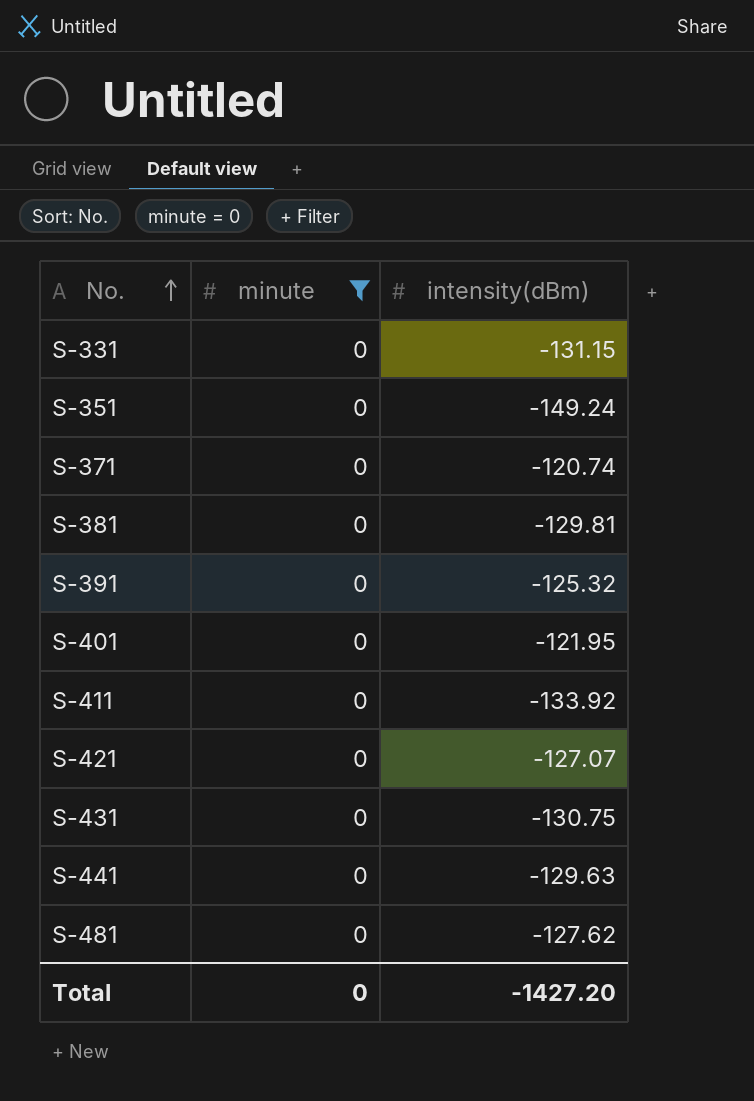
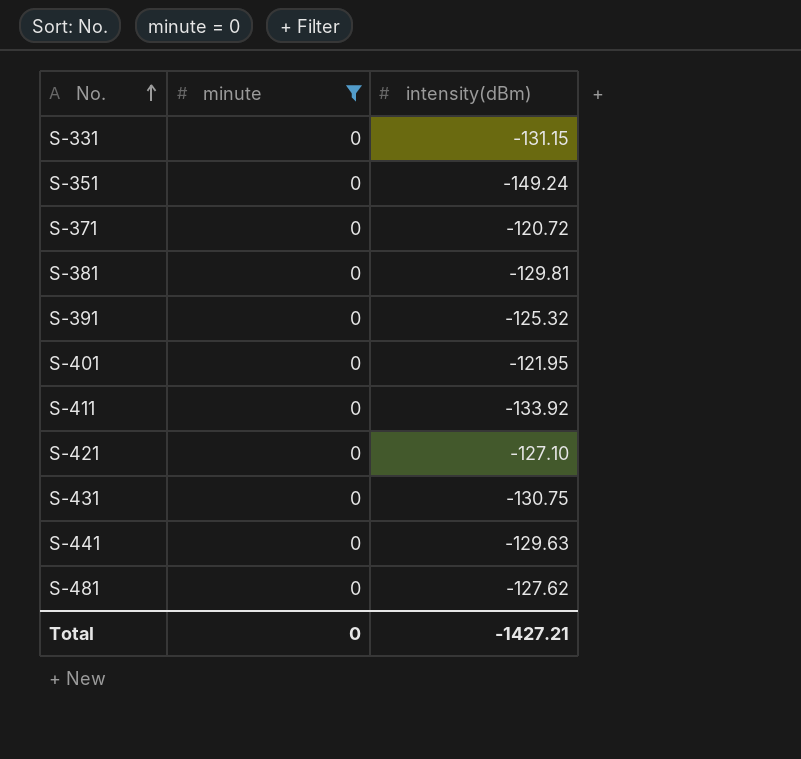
S-371 | intensity(dBm): -120.74 -> -120.72
S-421 | intensity(dBm): -127.07 -> -127.10
Total | intensity(dBm): -1427.20 -> -1427.21

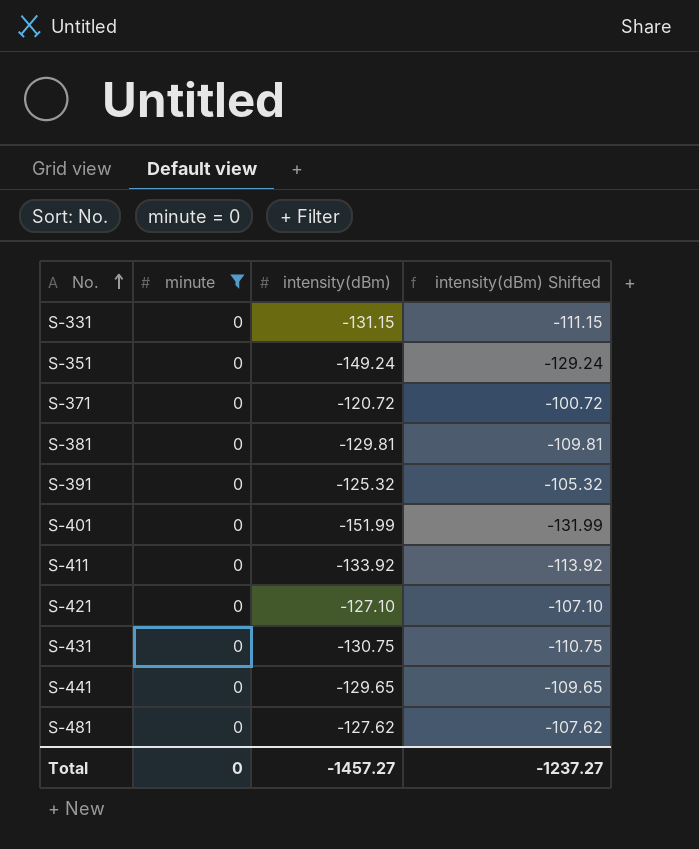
column intensity(dBm) Shifted | formula: none -> [intensity(dBm)] + 20
S-401 | intensity(dBm): -121.95 -> -151.99
S-441 | intensity(dBm): -129.63 -> -129.65
Total | intensity(dBm): -1427.21 -> -1457.27

